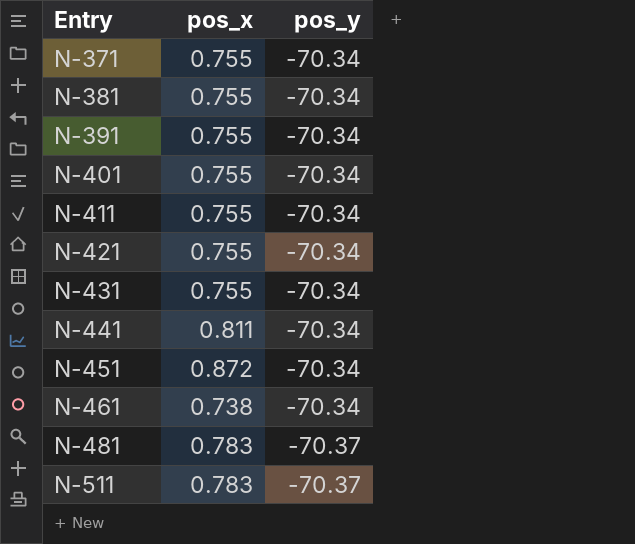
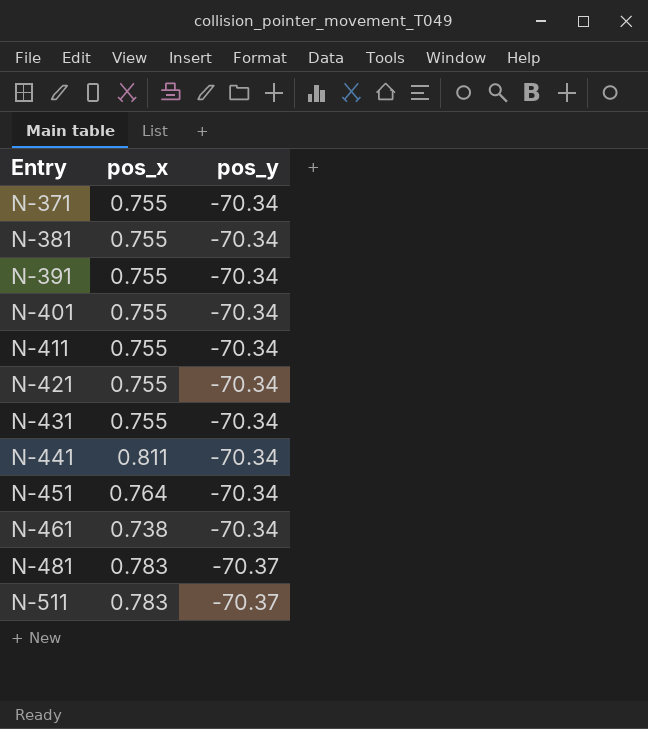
N-451 | pos_x: 0.872 -> 0.764

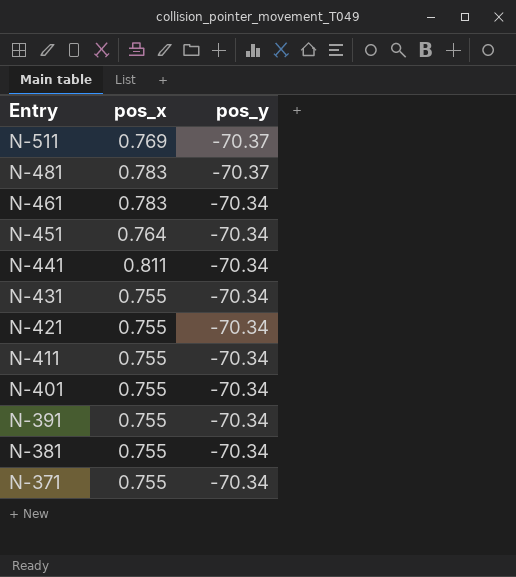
row order: Entry ascending -> Entry descending
N-511 | pos_x: 0.783 -> 0.769
N-461 | pos_x: 0.738 -> 0.783

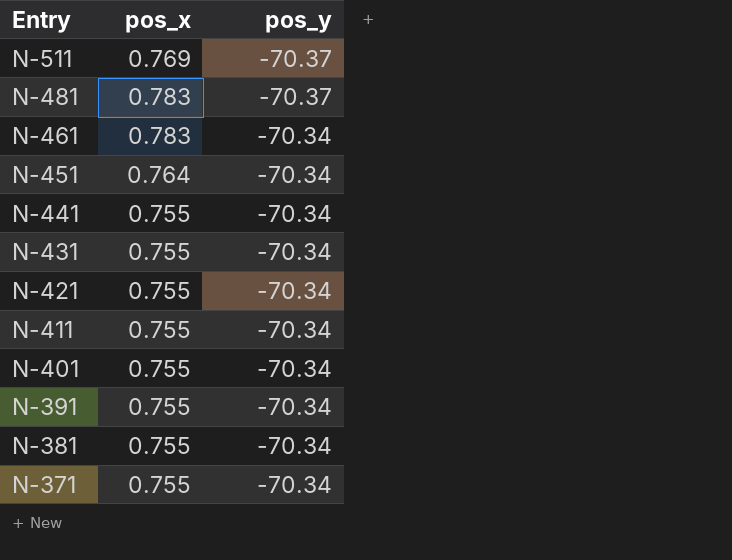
N-441 | pos_x: 0.811 -> 0.755

